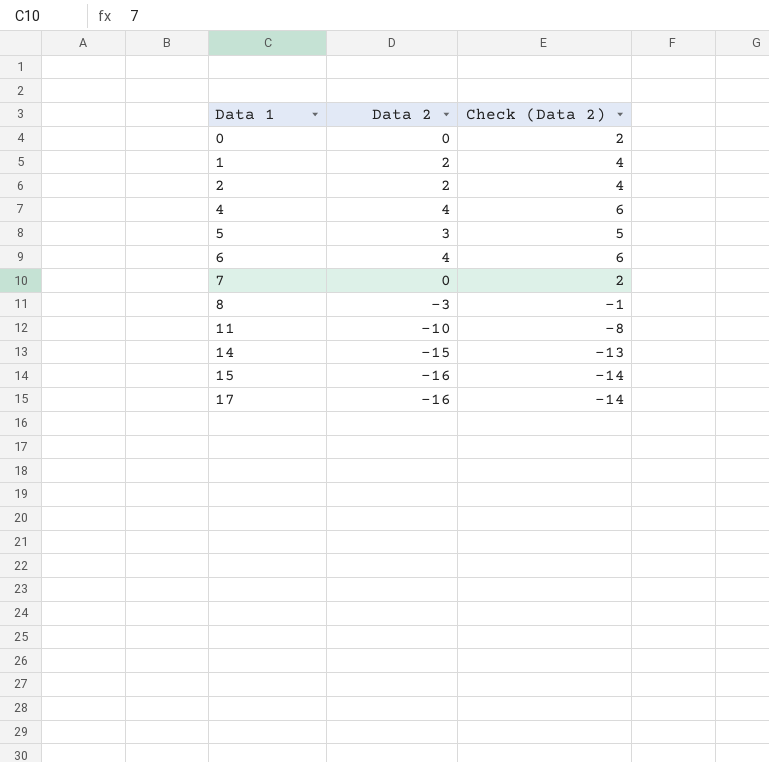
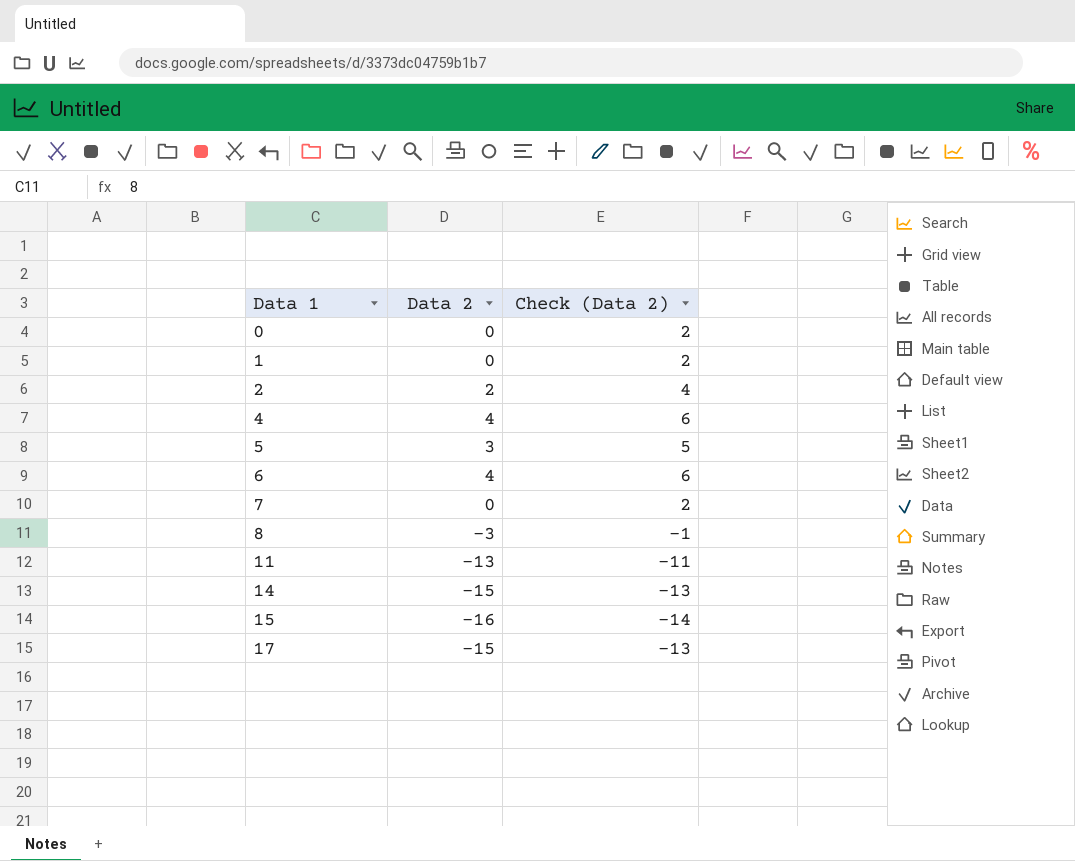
1 | Data 2: 2 -> 0
1 | Check (Data 2): 4 -> 2
11 | Data 2: -10 -> -13
11 | Check (Data 2): -8 -> -11
17 | Data 2: -16 -> -15
17 | Check (Data 2): -14 -> -13

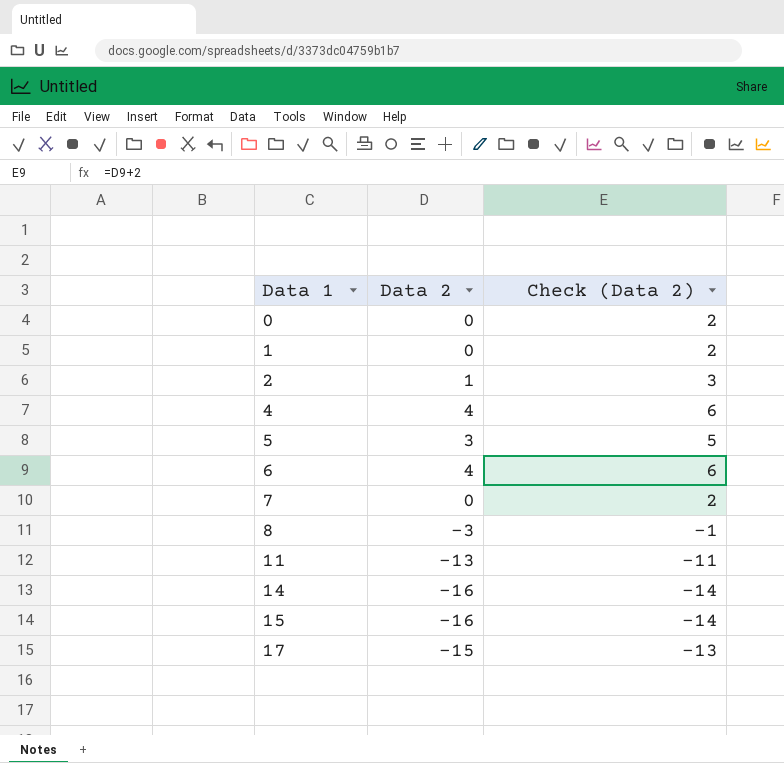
2 | Data 2: 2 -> 1
2 | Check (Data 2): 4 -> 3
14 | Data 2: -15 -> -16
14 | Check (Data 2): -13 -> -14

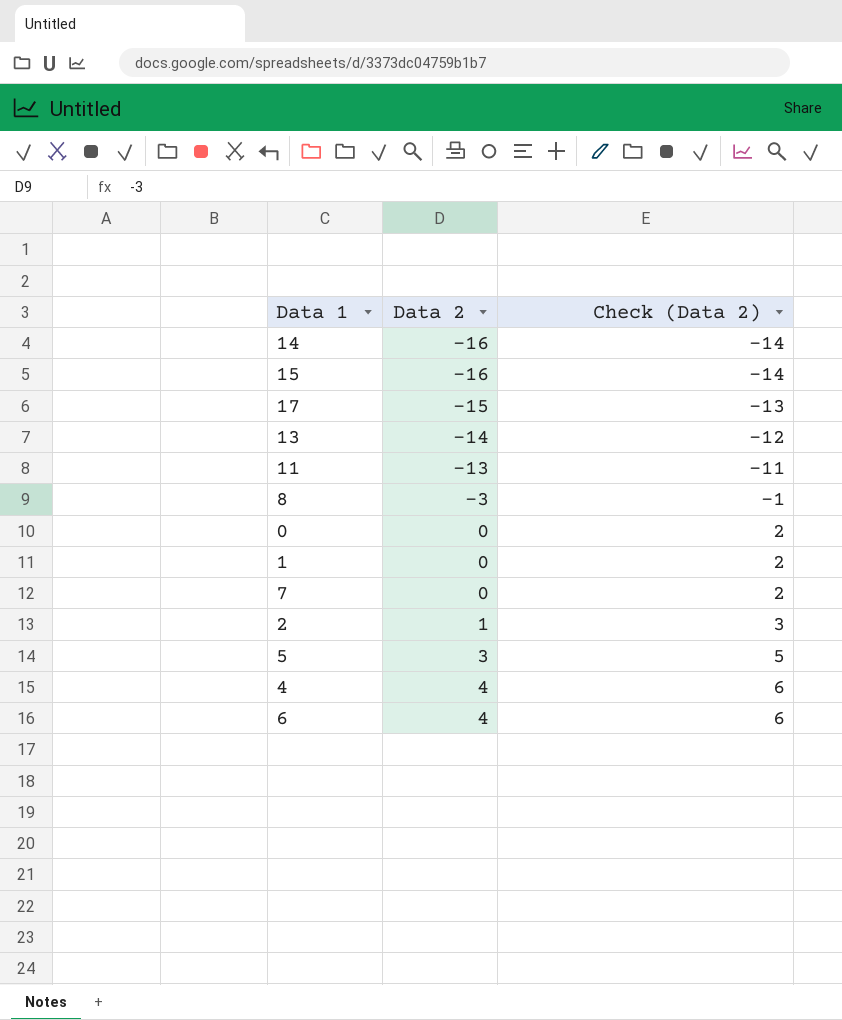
row order: Data 1 ascending -> Data 2 ascending
row 13: none -> -14 | -12

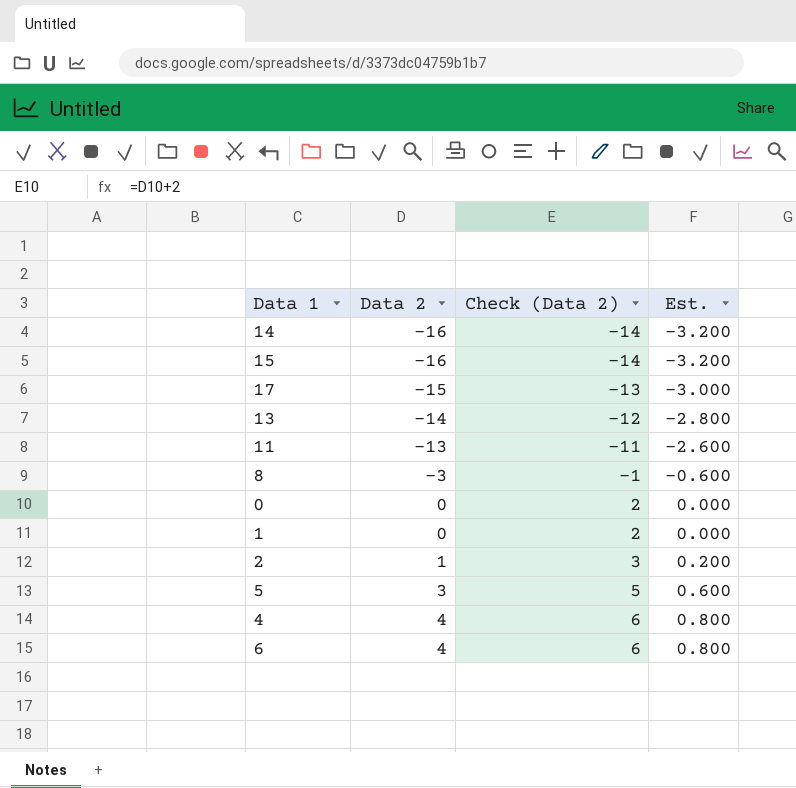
column Est. | formula: none -> [Data 2] * 0.2
row 7: 0 | 2 -> none

